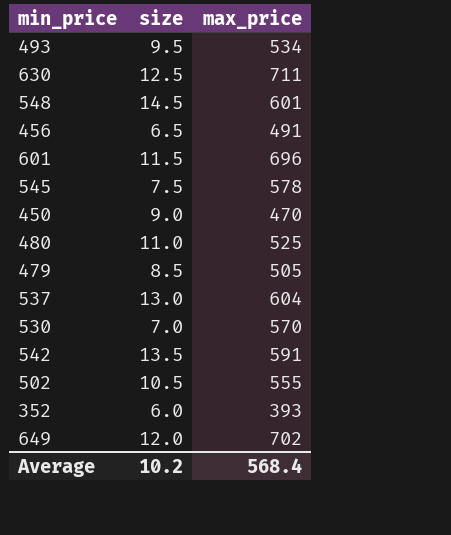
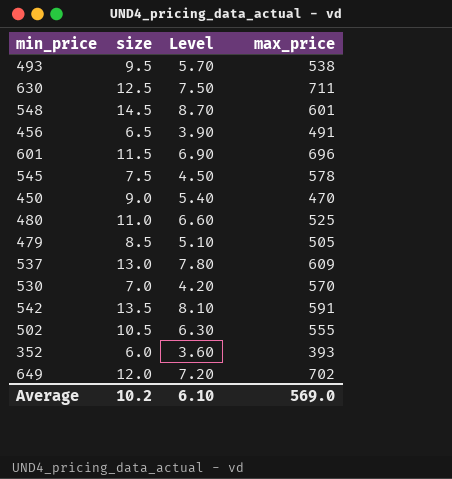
column Level | formula: none -> [size] * 0.6
493 | max_price: 534 -> 538
537 | max_price: 604 -> 609
Average | max_price: 568.4 -> 569.0

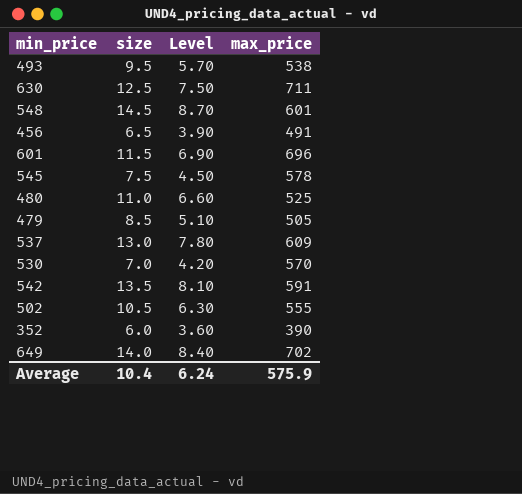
row 450: 9.0 | 5.40 | 470 -> none
352 | max_price: 393 -> 390
649 | size: 12.0 -> 14.0
649 | Level: 7.20 -> 8.40
Average | size: 10.2 -> 10.4
Average | Level: 6.10 -> 6.24
Average | max_price: 569.0 -> 575.9

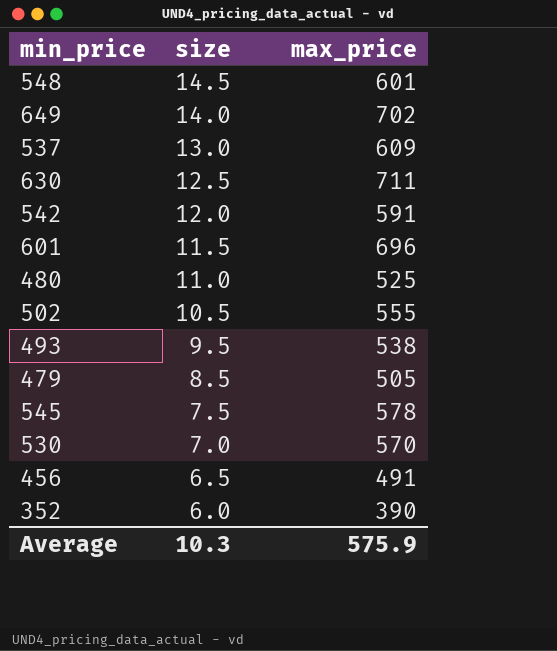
row order: none -> size descending
column Level | formula: [size] * 0.6 -> none
542 | size: 13.5 -> 12.0
Average | size: 10.4 -> 10.3

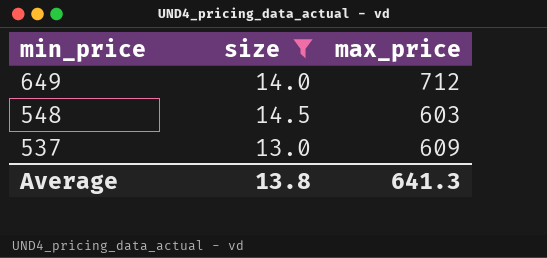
filter: none -> size >= 13.0
row order: size descending -> min_price descending
649 | max_price: 702 -> 712
548 | max_price: 601 -> 603
Average | size: 10.3 -> 13.8
Average | max_price: 575.9 -> 641.3

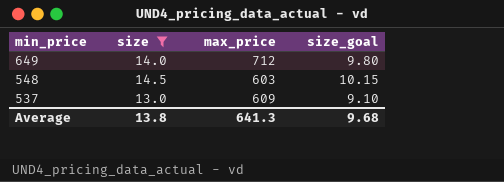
column size_goal | formula: none -> [size] * 0.7

